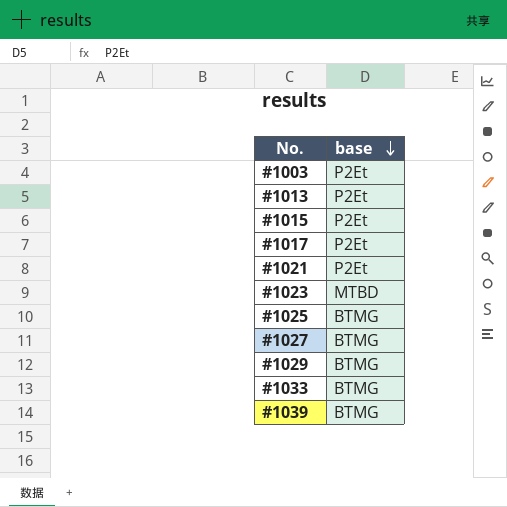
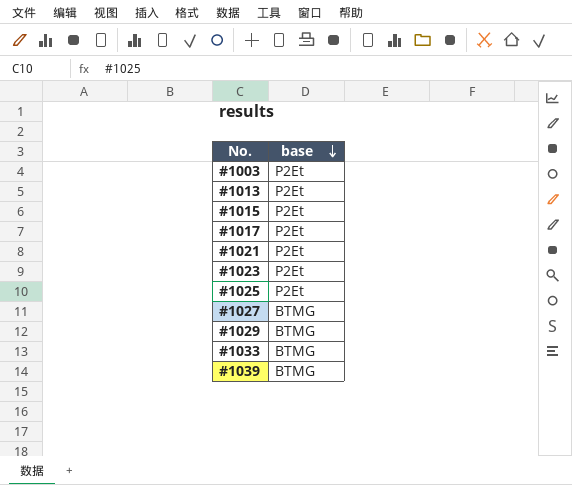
#1023 | base: MTBD -> P2Et
#1025 | base: BTMG -> P2Et

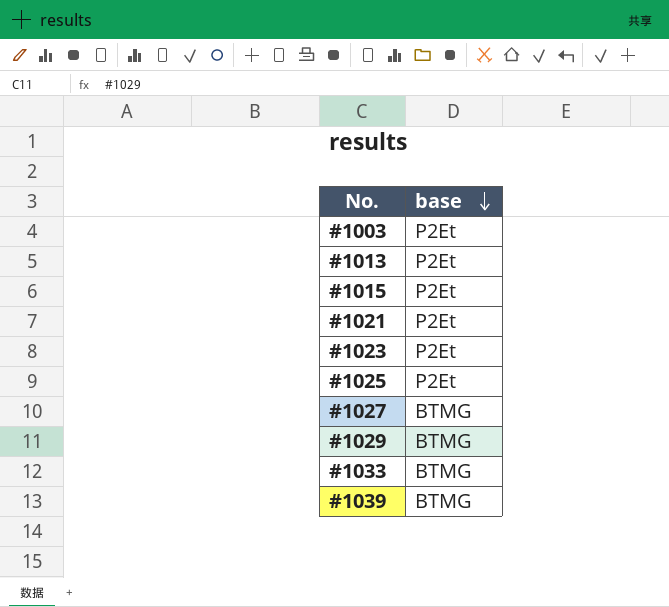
row #1017: P2Et -> none

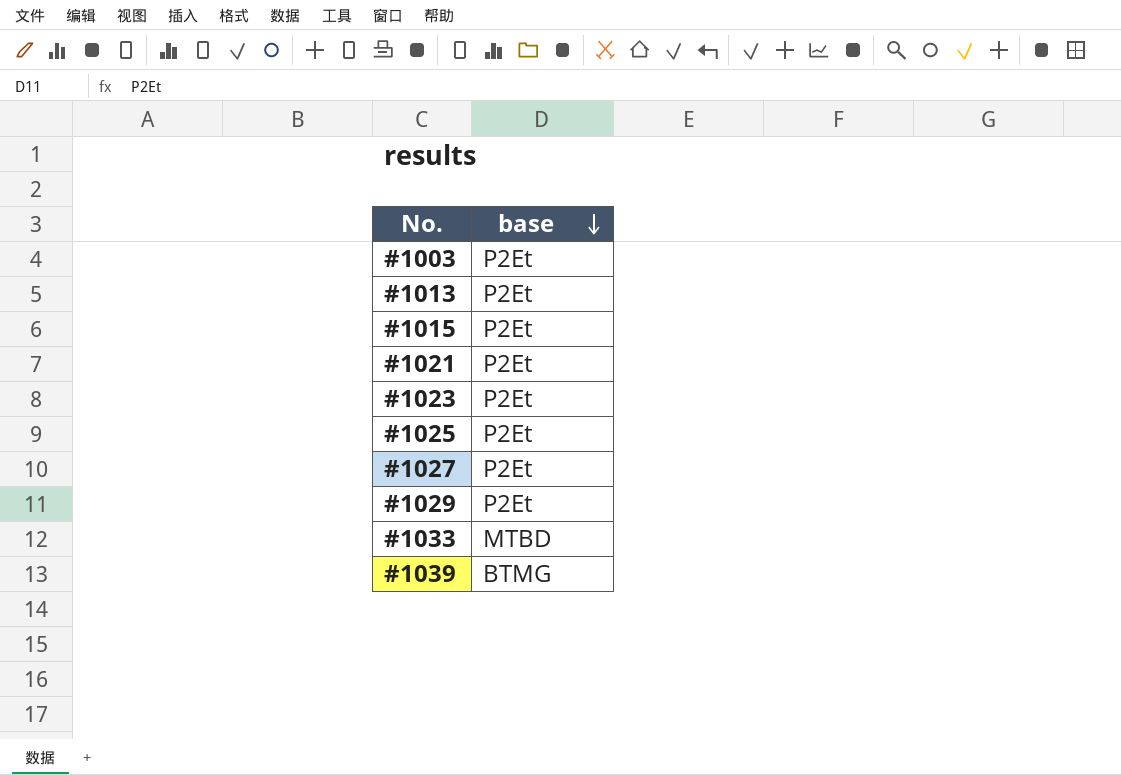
#1027 | base: BTMG -> P2Et
#1029 | base: BTMG -> P2Et
#1033 | base: BTMG -> MTBD

